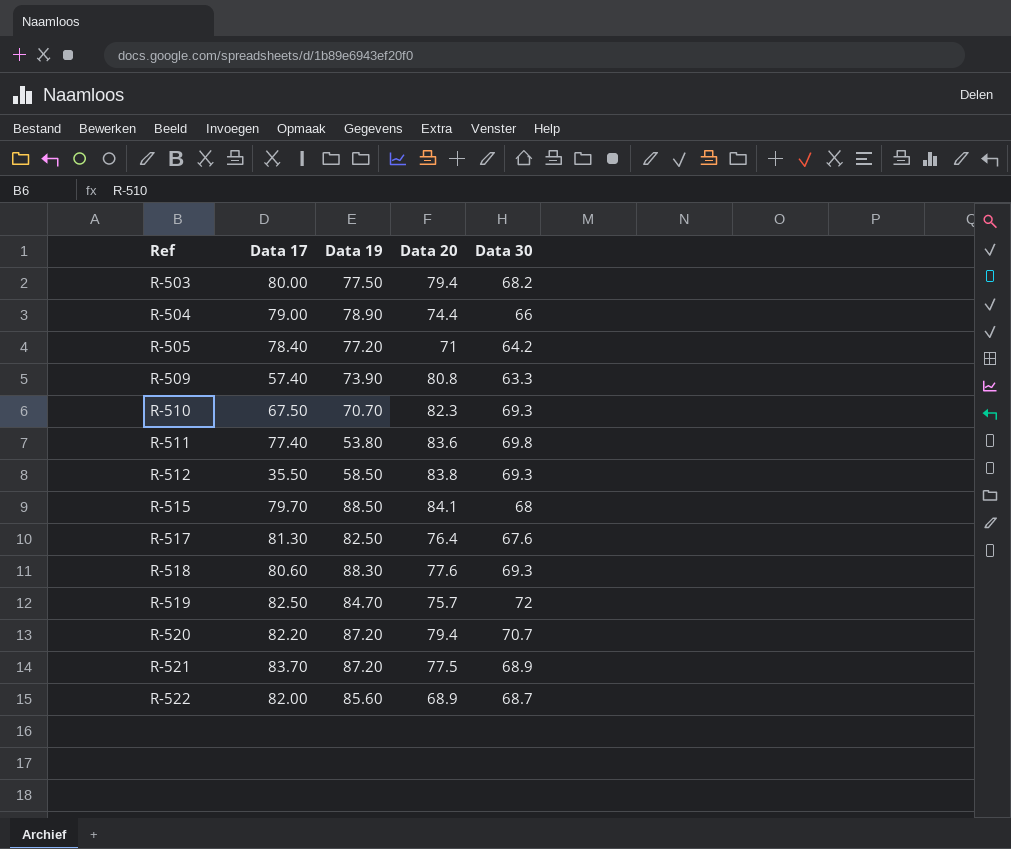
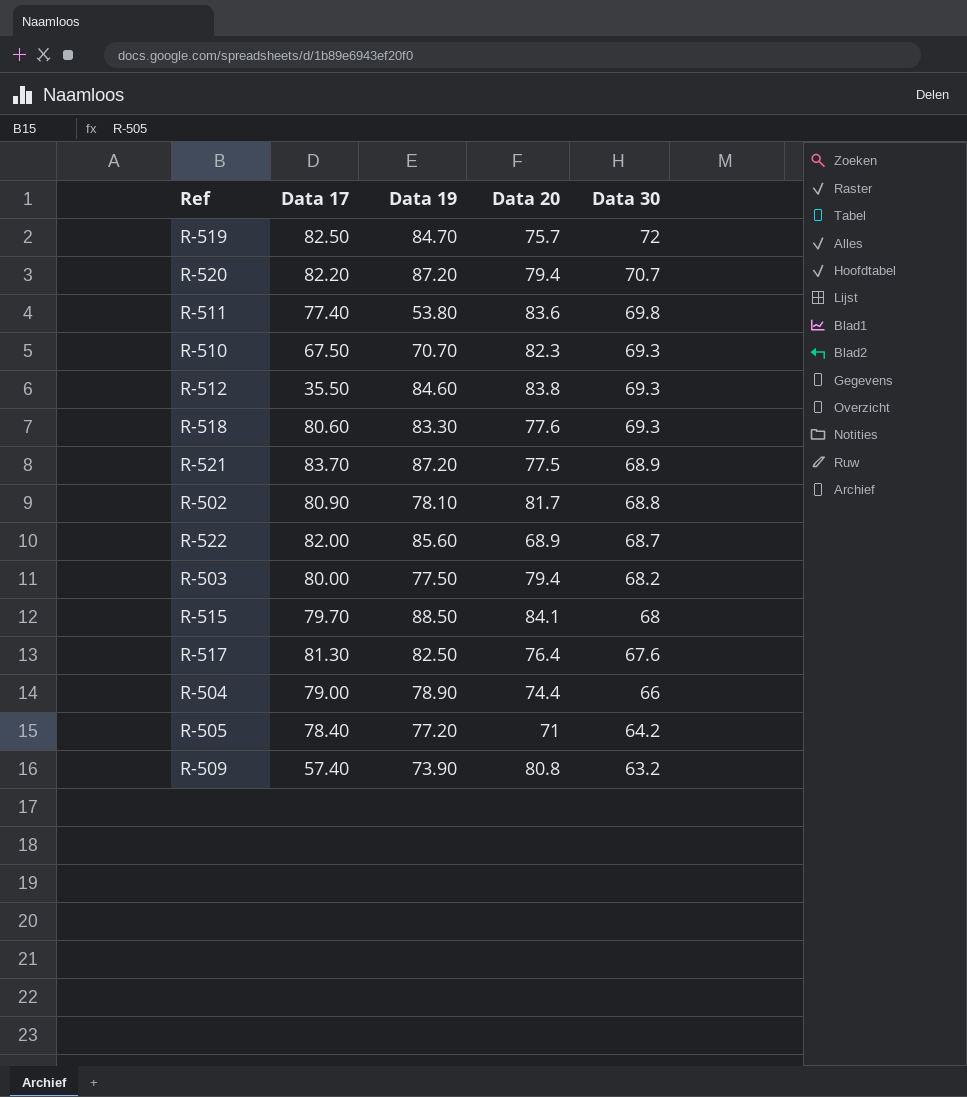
row order: Ref ascending -> Data 30 descending
R-512 | Data 19: 58.50 -> 84.60
R-518 | Data 19: 88.30 -> 83.30
row R-502: none -> 80.90 | 78.10 | 81.7 | 68.8
R-509 | Data 30: 63.3 -> 63.2

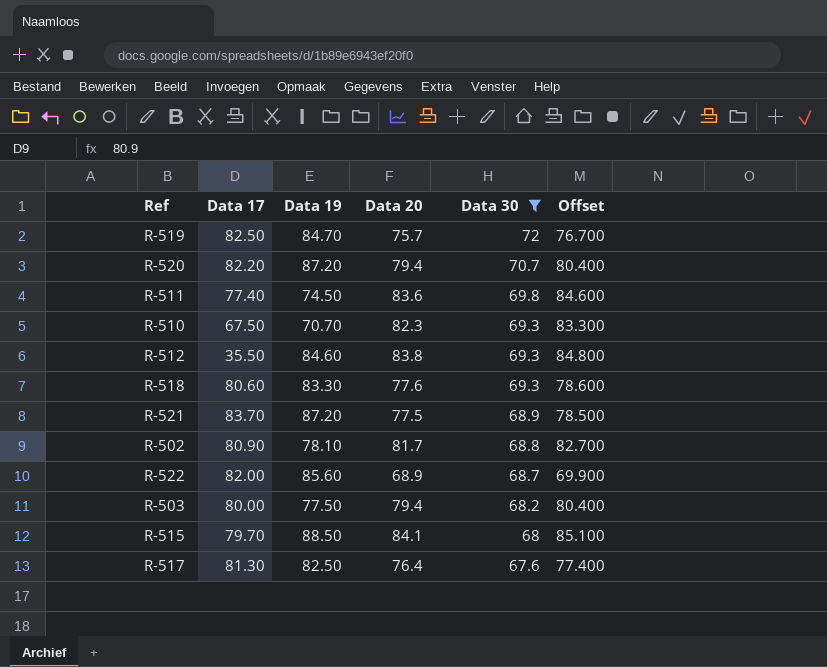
filter: none -> Data 30 >= 67.6
column Offset | formula: none -> [Data 20] + 1
R-511 | Data 19: 53.80 -> 74.50

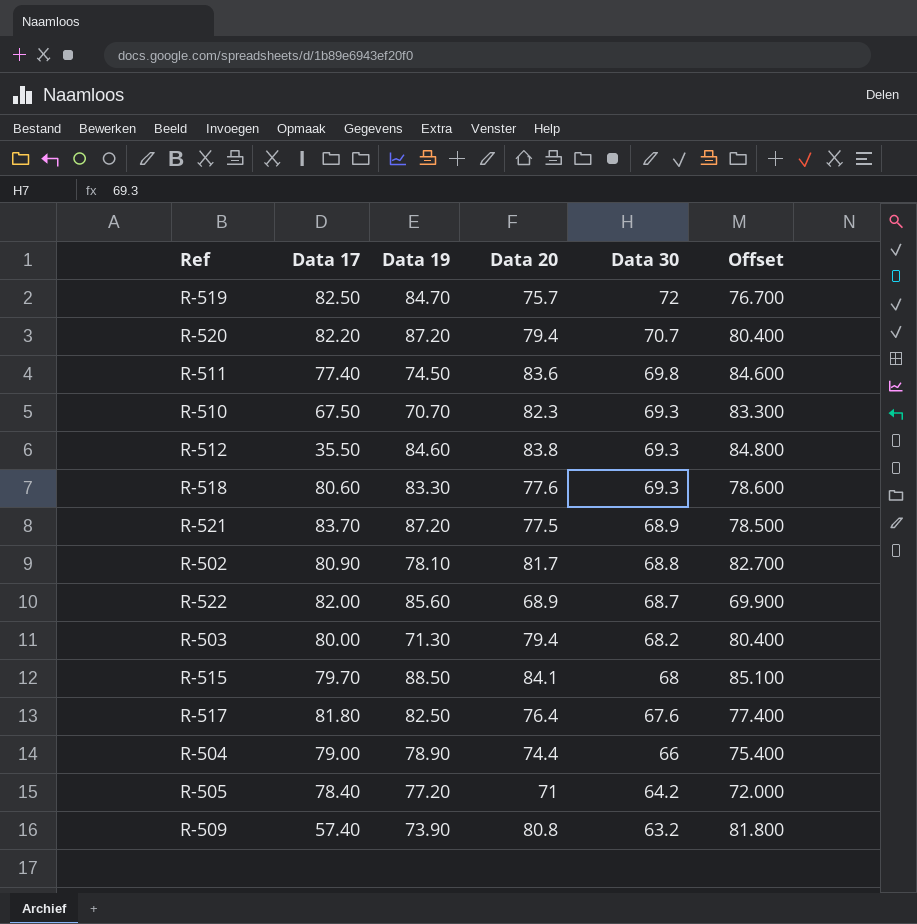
filter: Data 30 >= 67.6 -> none
R-503 | Data 19: 77.50 -> 71.30
R-517 | Data 17: 81.30 -> 81.80

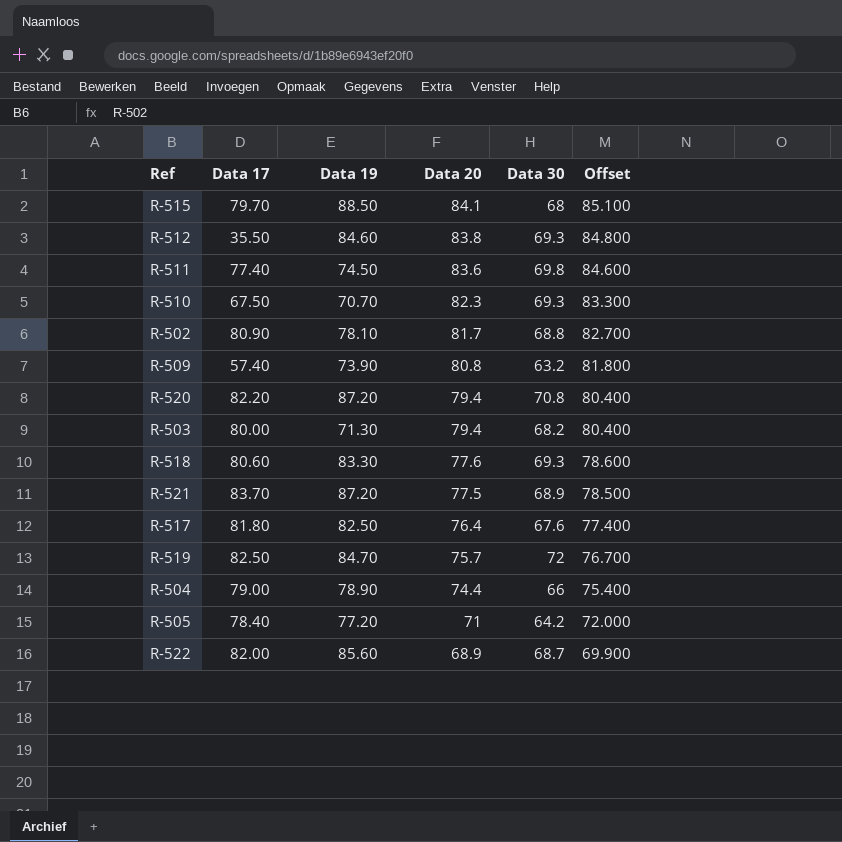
row order: Data 30 descending -> Data 20 descending
R-520 | Data 30: 70.7 -> 70.8

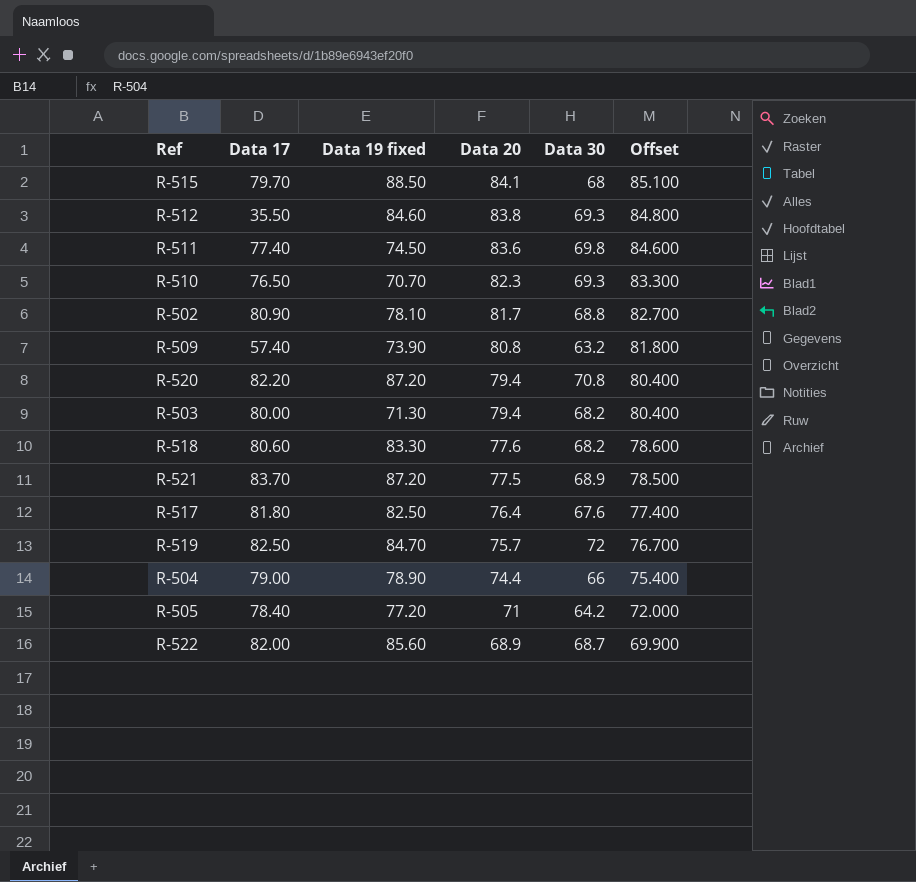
column name: Data 19 -> Data 19 fixed
R-510 | Data 17: 67.50 -> 76.50
R-518 | Data 30: 69.3 -> 68.2

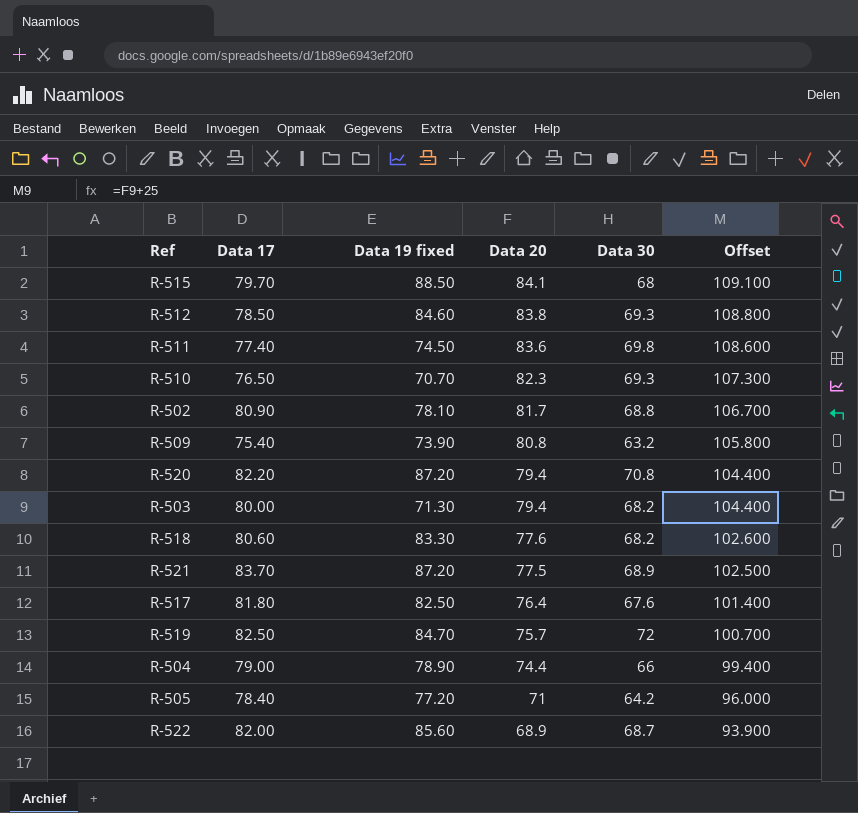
column Offset | formula: [Data 20] + 1 -> [Data 20] + 25
R-512 | Data 17: 35.50 -> 78.50
R-509 | Data 17: 57.40 -> 75.40

